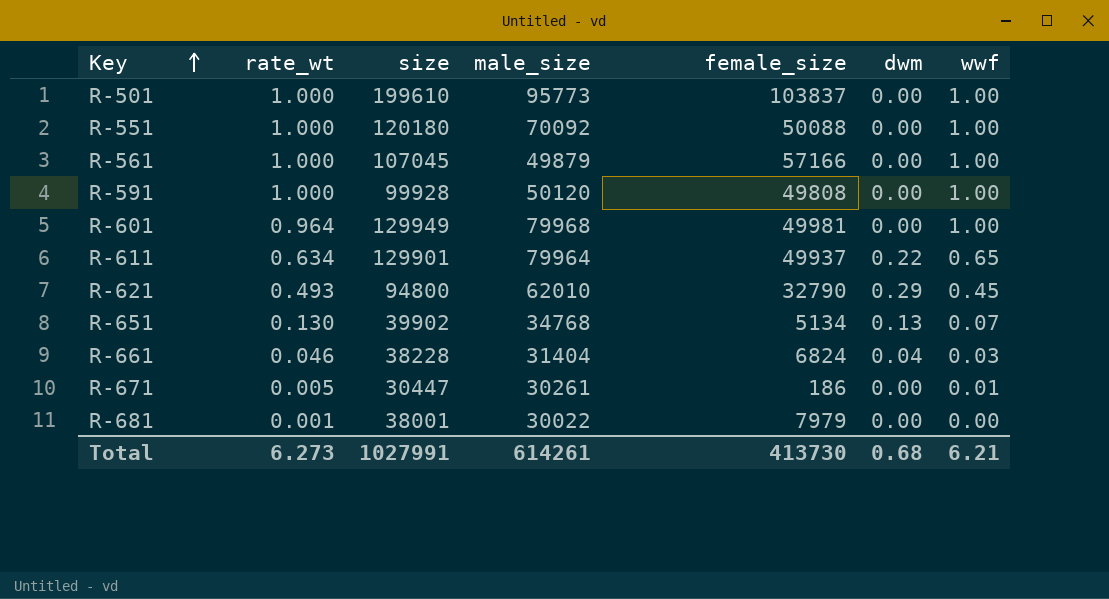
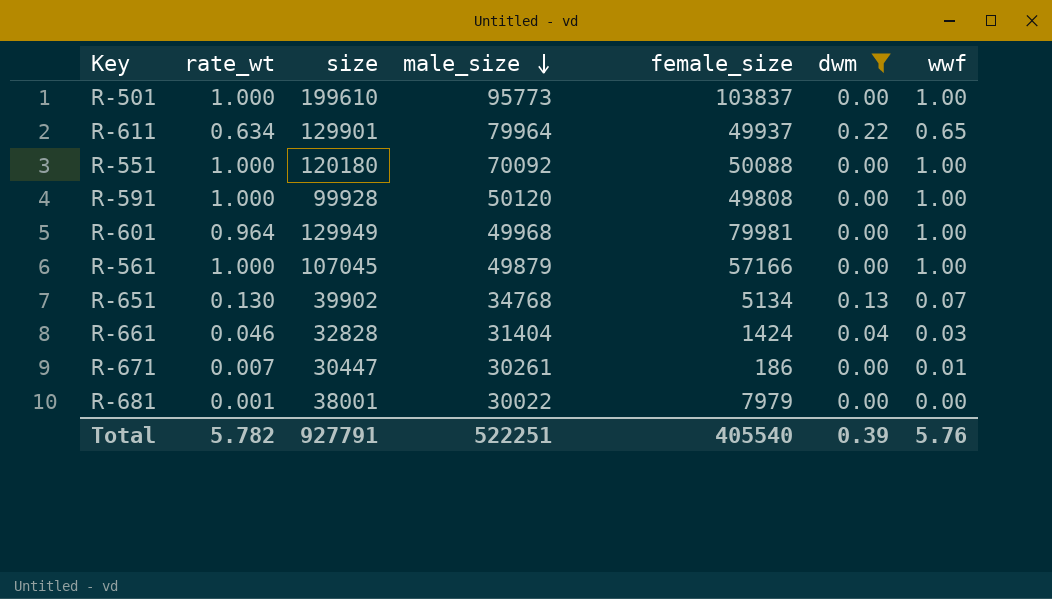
filter: none -> dwm != 0.29
row order: Key ascending -> male_size descending
R-601 | male_size: 79968 -> 49968
R-601 | female_size: 49981 -> 79981
R-661 | size: 38228 -> 32828
R-661 | female_size: 6824 -> 1424
R-671 | rate_wt: 0.005 -> 0.007
Total | rate_wt: 6.273 -> 5.782
Total | size: 1027991 -> 927791
Total | male_size: 614261 -> 522251
Total | female_size: 413730 -> 405540
Total | dwm: 0.68 -> 0.39
Total | wwf: 6.21 -> 5.76

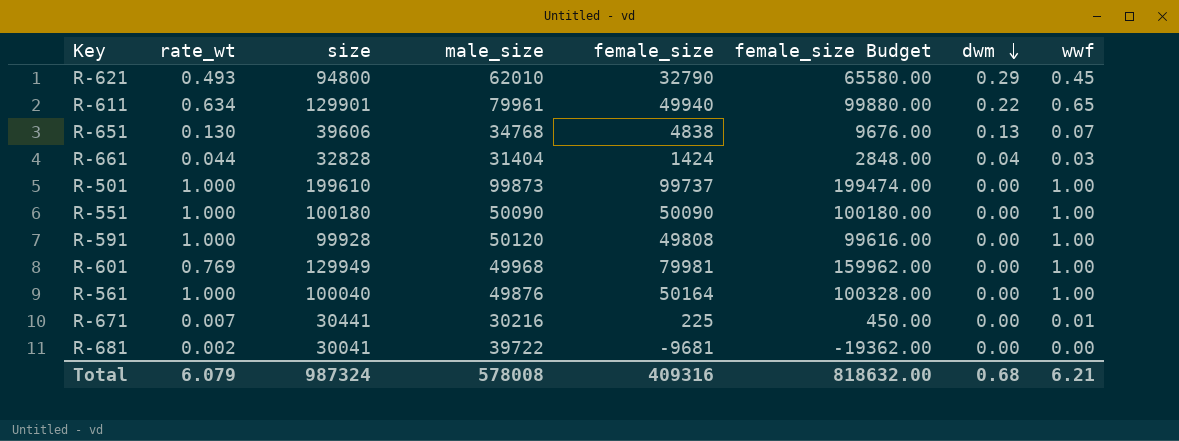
filter: dwm != 0.29 -> none
row order: male_size descending -> dwm descending
column female_size Budget | formula: none -> [female_size] * 2
R-611 | male_size: 79964 -> 79961
R-611 | female_size: 49937 -> 49940
R-651 | size: 39902 -> 39606
R-651 | female_size: 5134 -> 4838
R-661 | rate_wt: 0.046 -> 0.044
R-501 | male_size: 95773 -> 99873
R-501 | female_size: 103837 -> 99737
R-551 | size: 120180 -> 100180
R-551 | male_size: 70092 -> 50090
R-551 | female_size: 50088 -> 50090
R-601 | rate_wt: 0.964 -> 0.769
R-561 | size: 107045 -> 100040
R-561 | male_size: 49879 -> 49876
R-561 | female_size: 57166 -> 50164
R-671 | size: 30447 -> 30441
R-671 | male_size: 30261 -> 30216
R-671 | female_size: 186 -> 225
R-681 | rate_wt: 0.001 -> 0.002
R-681 | size: 38001 -> 30041
R-681 | male_size: 30022 -> 39722
R-681 | female_size: 7979 -> -9681
Total | rate_wt: 5.782 -> 6.079
Total | size: 927791 -> 987324
Total | male_size: 522251 -> 578008
Total | female_size: 405540 -> 409316
Total | dwm: 0.39 -> 0.68
Total | wwf: 5.76 -> 6.21

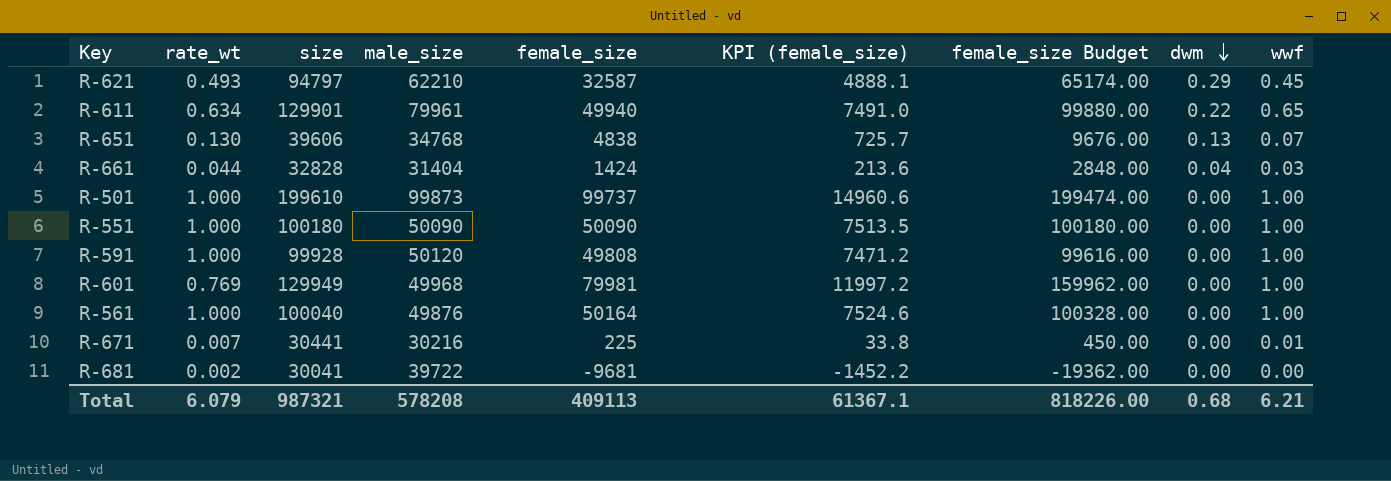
column KPI (female_size) | formula: none -> [female_size] * 0.15
R-621 | size: 94800 -> 94797
R-621 | male_size: 62010 -> 62210
R-621 | female_size: 32790 -> 32587
R-621 | female_size Budget: 65580.00 -> 65174.00
Total | size: 987324 -> 987321
Total | male_size: 578008 -> 578208
Total | female_size: 409316 -> 409113
Total | female_size Budget: 818632.00 -> 818226.00

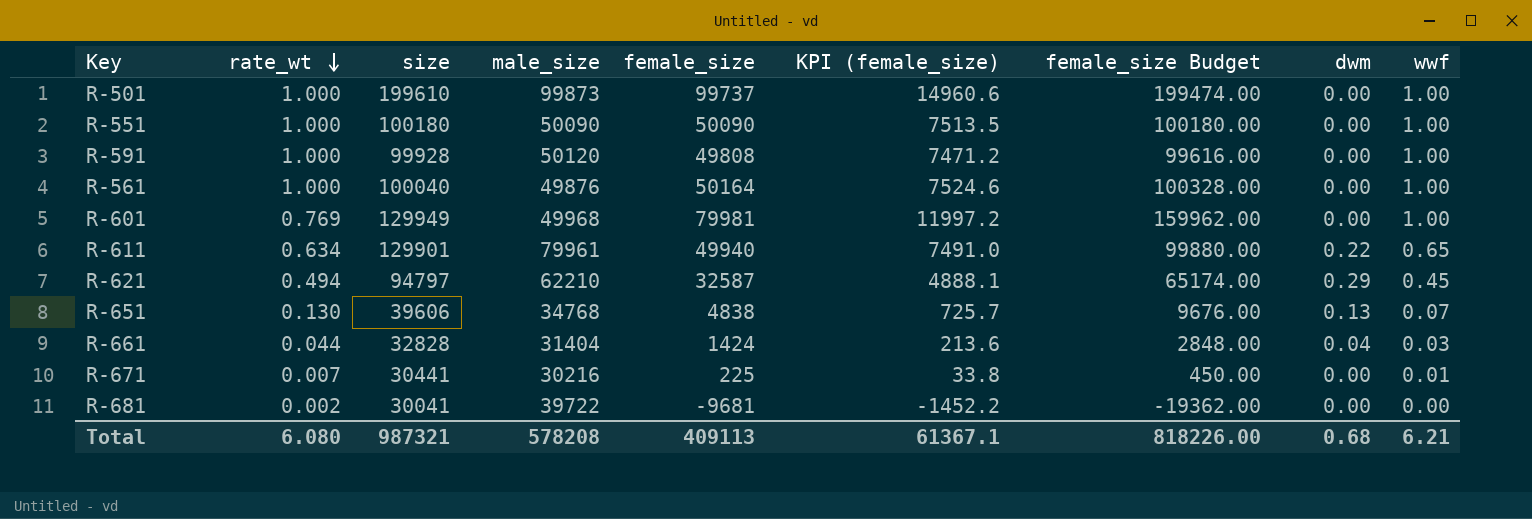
row order: dwm descending -> rate_wt descending
R-621 | rate_wt: 0.493 -> 0.494
Total | rate_wt: 6.079 -> 6.080

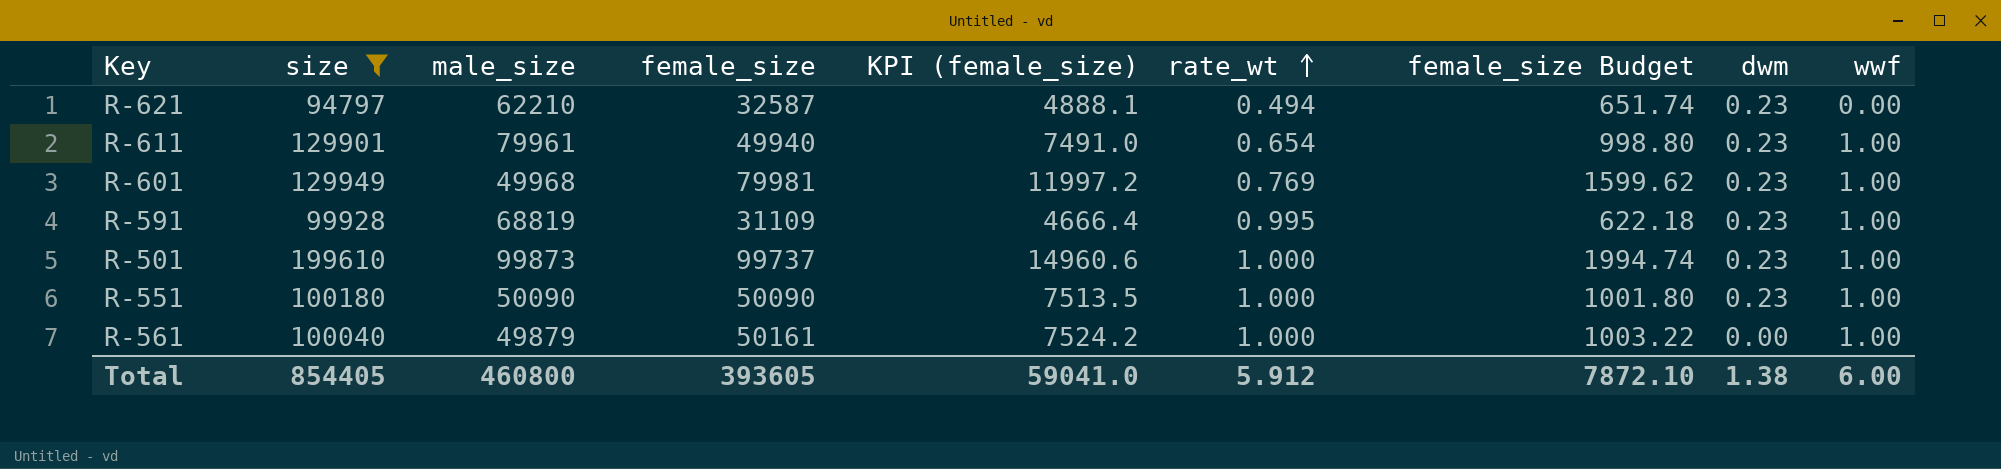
filter: none -> size >= 94797
row order: rate_wt descending -> rate_wt ascending
column rate_wt | position: 2 -> 6
column female_size Budget | formula: [female_size] * 2 -> [female_size] * 0.02
R-621 | dwm: 0.29 -> 0.23
R-621 | wwf: 0.45 -> 0.00
R-611 | rate_wt: 0.634 -> 0.654
R-611 | dwm: 0.22 -> 0.23
R-611 | wwf: 0.65 -> 1.00
R-601 | dwm: 0.00 -> 0.23
R-591 | male_size: 50120 -> 68819
R-591 | female_size: 49808 -> 31109
R-591 | KPI (female_size): 7471.2 -> 4666.4
R-591 | rate_wt: 1.000 -> 0.995
R-591 | dwm: 0.00 -> 0.23
R-501 | dwm: 0.00 -> 0.23
R-551 | dwm: 0.00 -> 0.23
R-561 | male_size: 49876 -> 49879
R-561 | female_size: 50164 -> 50161
R-561 | KPI (female_size): 7524.6 -> 7524.2
Total | size: 987321 -> 854405
Total | male_size: 578208 -> 460800
Total | female_size: 409113 -> 393605
Total | KPI (female_size): 61367.1 -> 59041.0
Total | rate_wt: 6.080 -> 5.912
Total | female_size Budget: 818226.00 -> 7872.10
Total | dwm: 0.68 -> 1.38
Total | wwf: 6.21 -> 6.00

